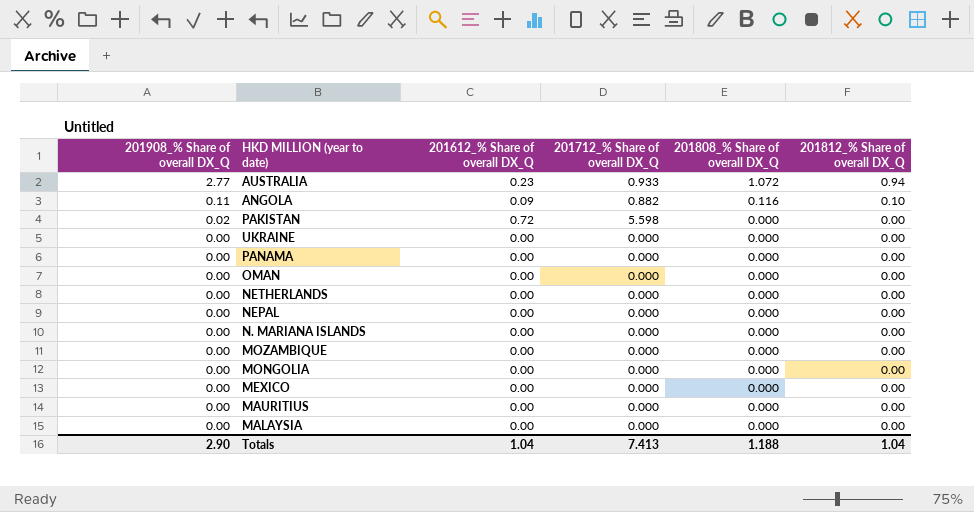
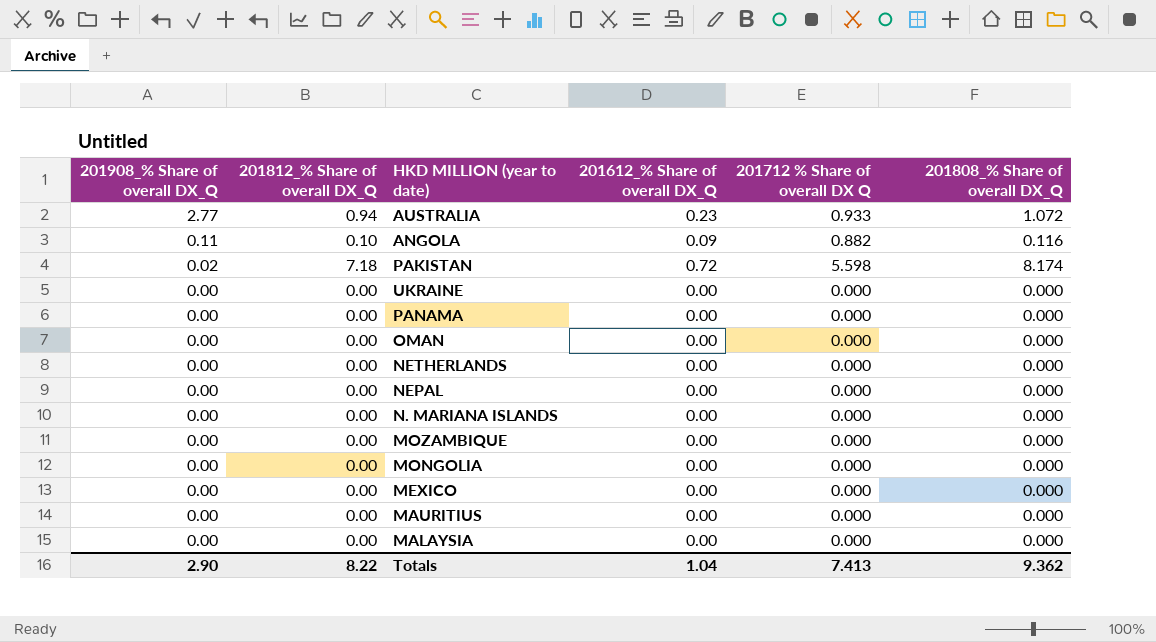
column 201812_% Share of overall DX_Q | position: 6 -> 2
column name: 201712_% Share of overall DX_Q -> 201712 % Share of overall DX Q
PAKISTAN | 201812_% Share of overall DX_Q: 0.00 -> 7.18
PAKISTAN | 201808_% Share of overall DX_Q: 0.000 -> 8.174
Totals | 201812_% Share of overall DX_Q: 1.04 -> 8.22
Totals | 201808_% Share of overall DX_Q: 1.188 -> 9.362

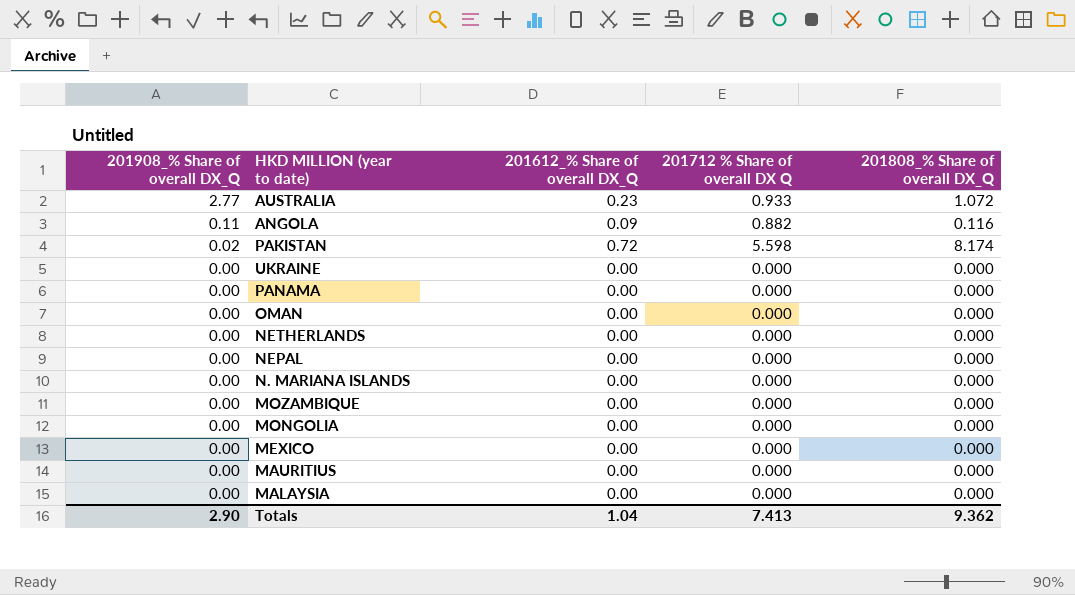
column 201812_% Share of overall DX_Q | position: 2 -> none

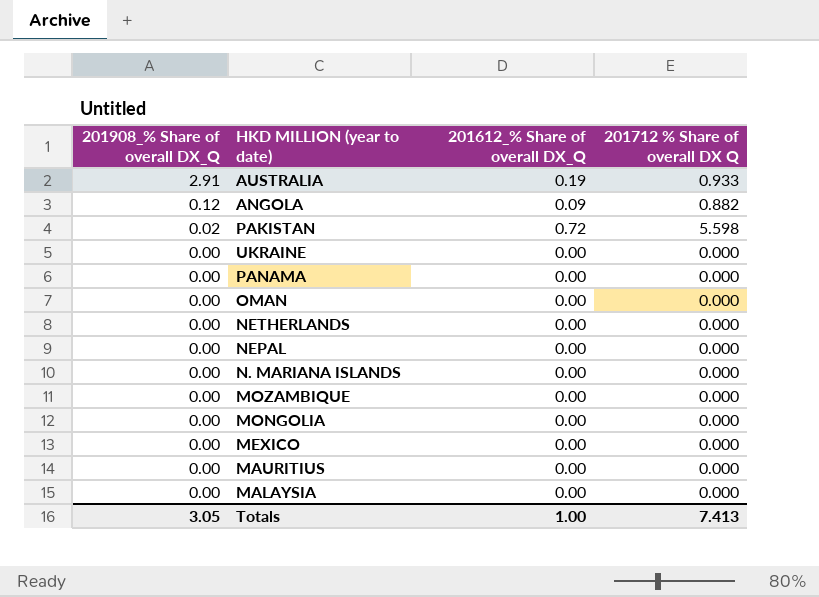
column 201808_% Share of overall DX_Q | position: 5 -> none
AUSTRALIA | 201908_% Share of overall DX_Q: 2.77 -> 2.91
AUSTRALIA | 201612_% Share of overall DX_Q: 0.23 -> 0.19
ANGOLA | 201908_% Share of overall DX_Q: 0.11 -> 0.12
Totals | 201908_% Share of overall DX_Q: 2.90 -> 3.05
Totals | 201612_% Share of overall DX_Q: 1.04 -> 1.00

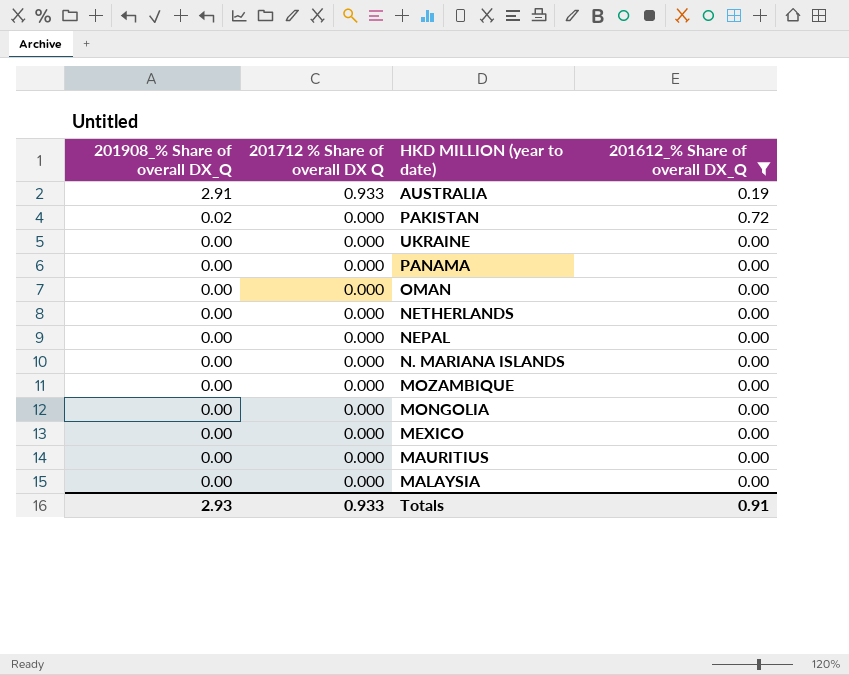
filter: none -> 201612_% Share of overall DX_Q != 0.09
column 201712 % Share of overall DX Q | position: 4 -> 2
PAKISTAN | 201712 % Share of overall DX Q: 5.598 -> 0.000
Totals | 201908_% Share of overall DX_Q: 3.05 -> 2.93
Totals | 201712 % Share of overall DX Q: 7.413 -> 0.933
Totals | 201612_% Share of overall DX_Q: 1.00 -> 0.91

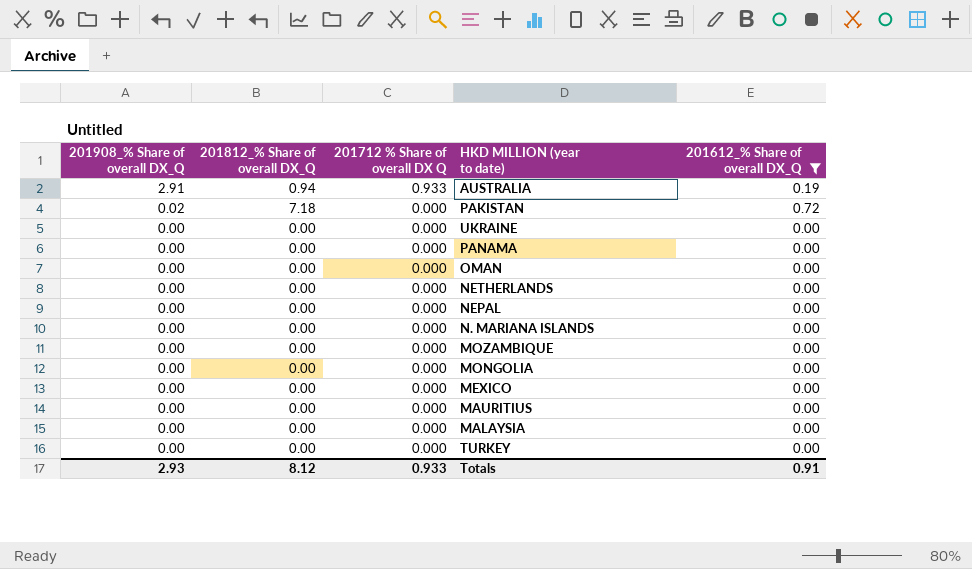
column 201812_% Share of overall DX_Q | position: none -> 2
row TURKEY: none -> 0.00 | 0.00 | 0.000 | 0.00

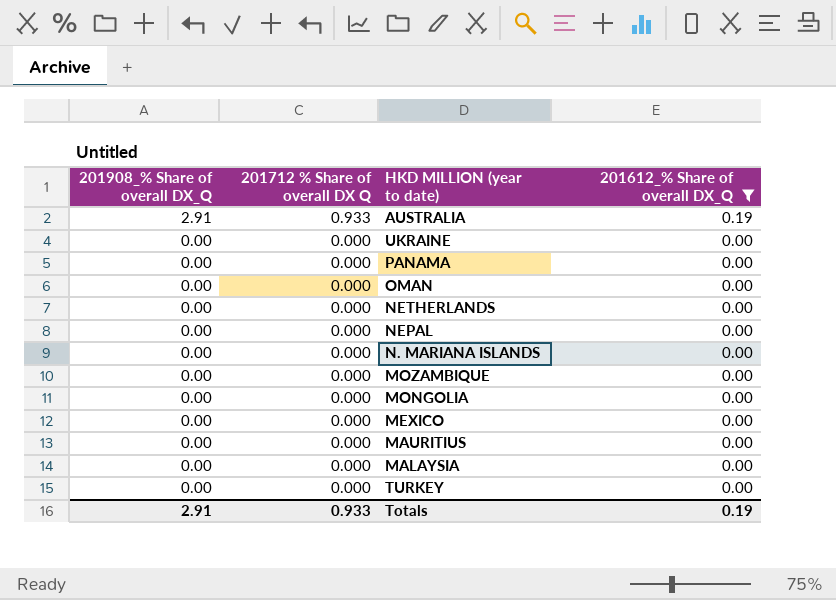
column 201812_% Share of overall DX_Q | position: 2 -> none
row PAKISTAN: 0.02 | 7.18 | 0.000 | 0.72 -> none
Totals | 201908_% Share of overall DX_Q: 2.93 -> 2.91
Totals | 201612_% Share of overall DX_Q: 0.91 -> 0.19

